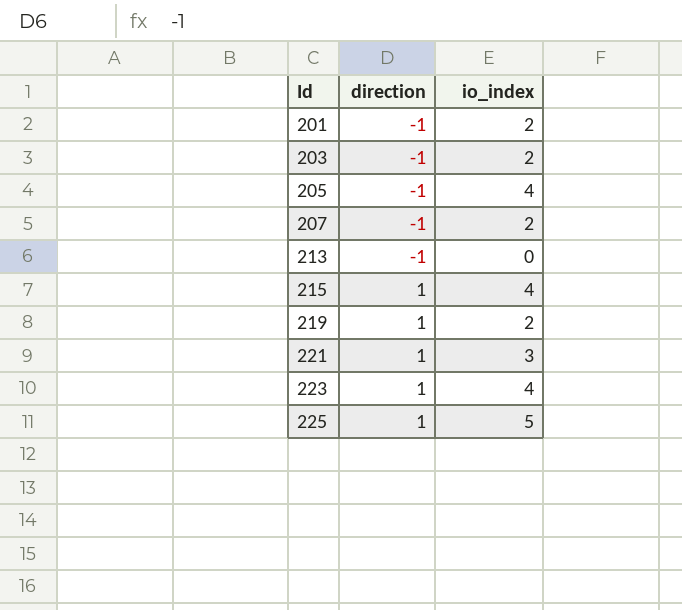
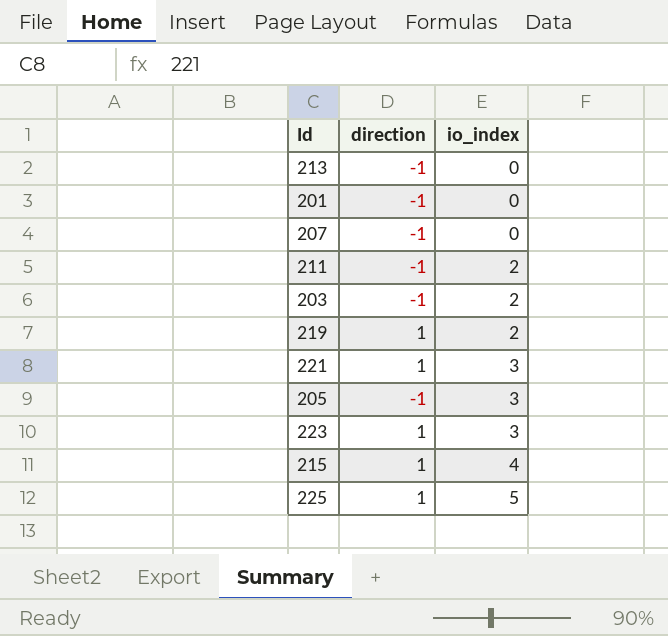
row order: Id ascending -> io_index ascending
201 | io_index: 2 -> 0
207 | io_index: 2 -> 0
row 211: none -> -1 | 2
205 | io_index: 4 -> 3
223 | io_index: 4 -> 3

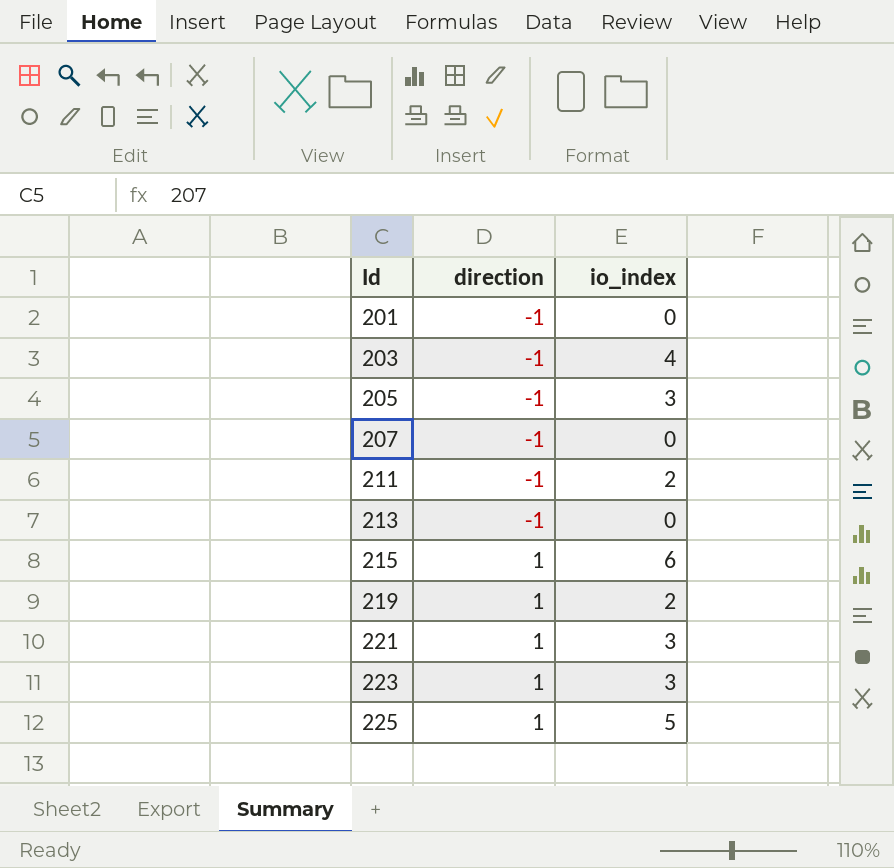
row order: io_index ascending -> Id ascending
203 | io_index: 2 -> 4
215 | io_index: 4 -> 6

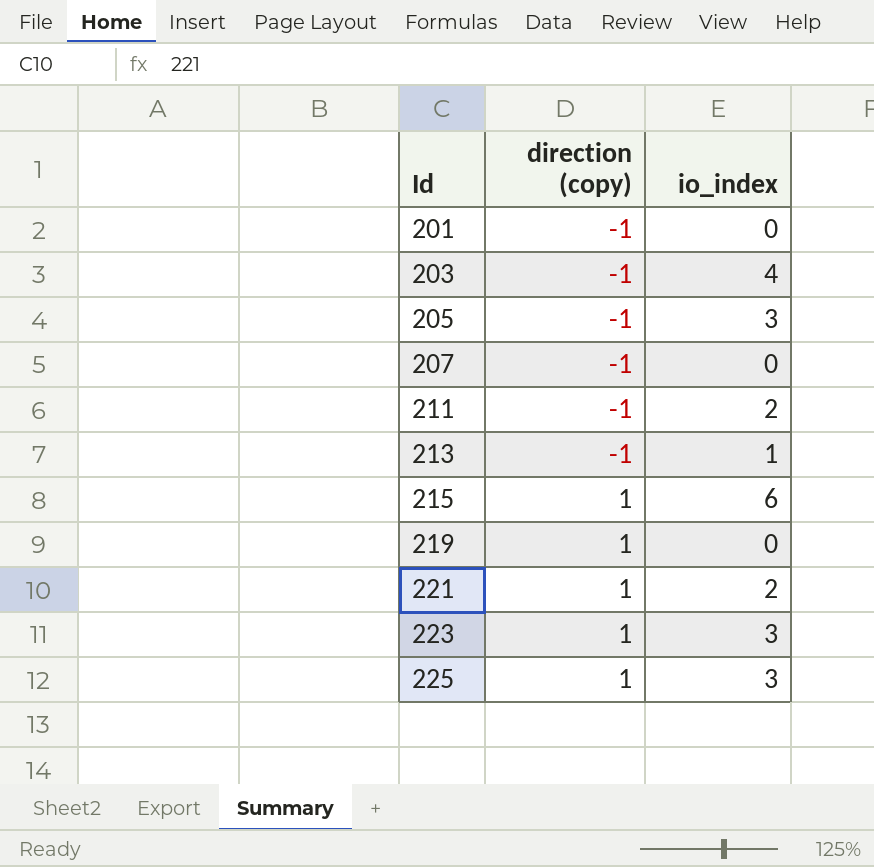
column name: direction -> direction (copy)
213 | io_index: 0 -> 1
219 | io_index: 2 -> 0
221 | io_index: 3 -> 2
225 | io_index: 5 -> 3

